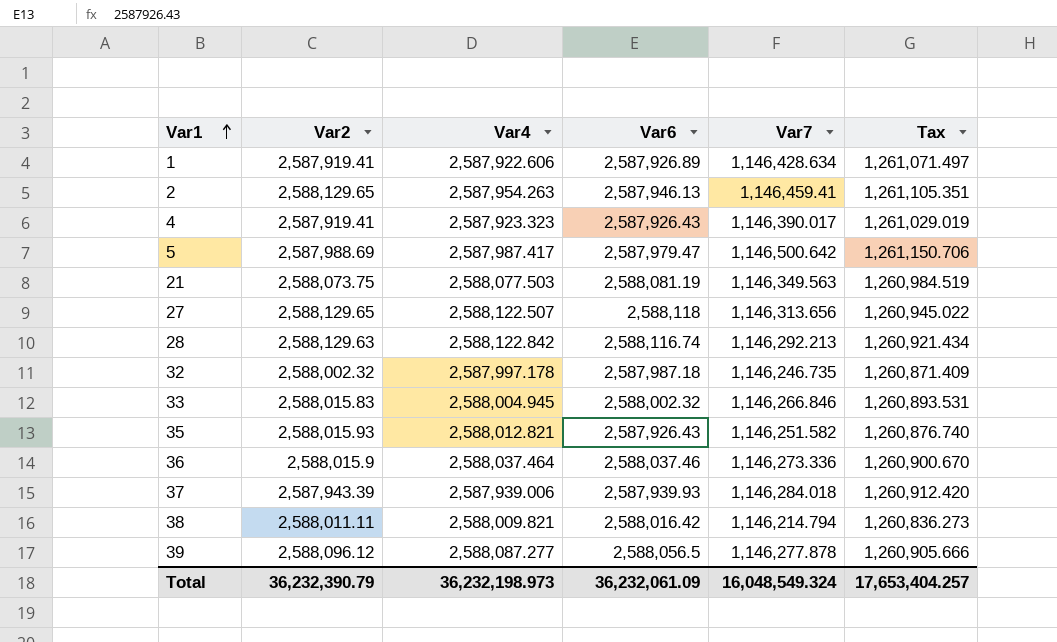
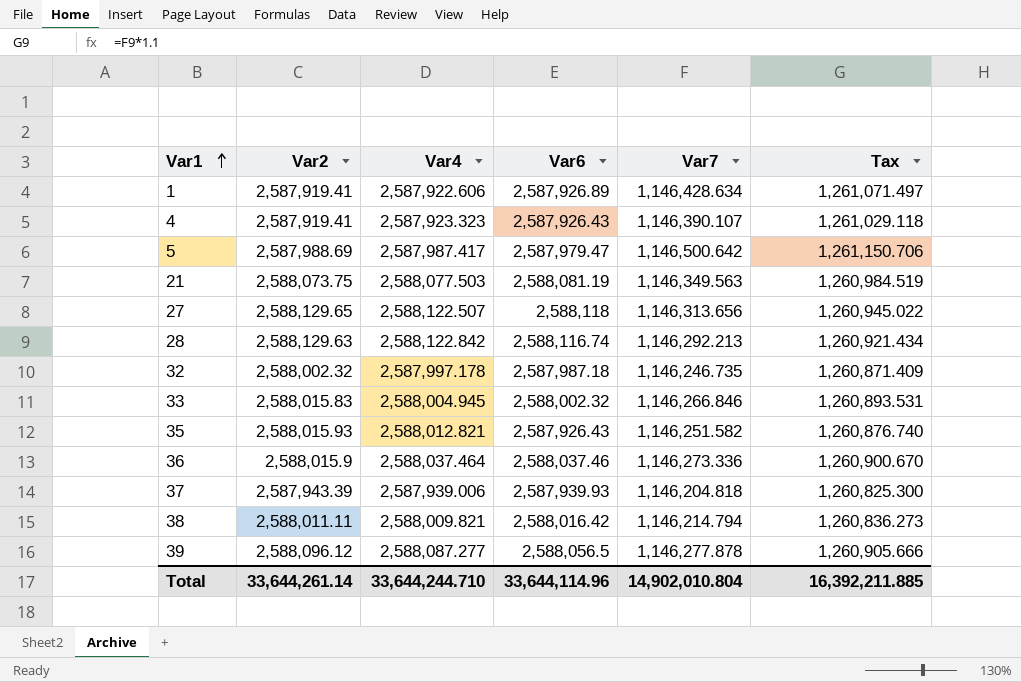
row 2: 2,588,129.65 | 2,587,954.263 | 2,587,946.13 | 1,146,459.41 | 1,261,105.351 -> none
4 | Var7: 1,146,390.017 -> 1,146,390.107
4 | Tax: 1,261,029.019 -> 1,261,029.118
37 | Var7: 1,146,284.018 -> 1,146,204.818
37 | Tax: 1,260,912.420 -> 1,260,825.300
Total | Var2: 36,232,390.79 -> 33,644,261.14
Total | Var4: 36,232,198.973 -> 33,644,244.710
Total | Var6: 36,232,061.09 -> 33,644,114.96
Total | Var7: 16,048,549.324 -> 14,902,010.804
Total | Tax: 17,653,404.257 -> 16,392,211.885

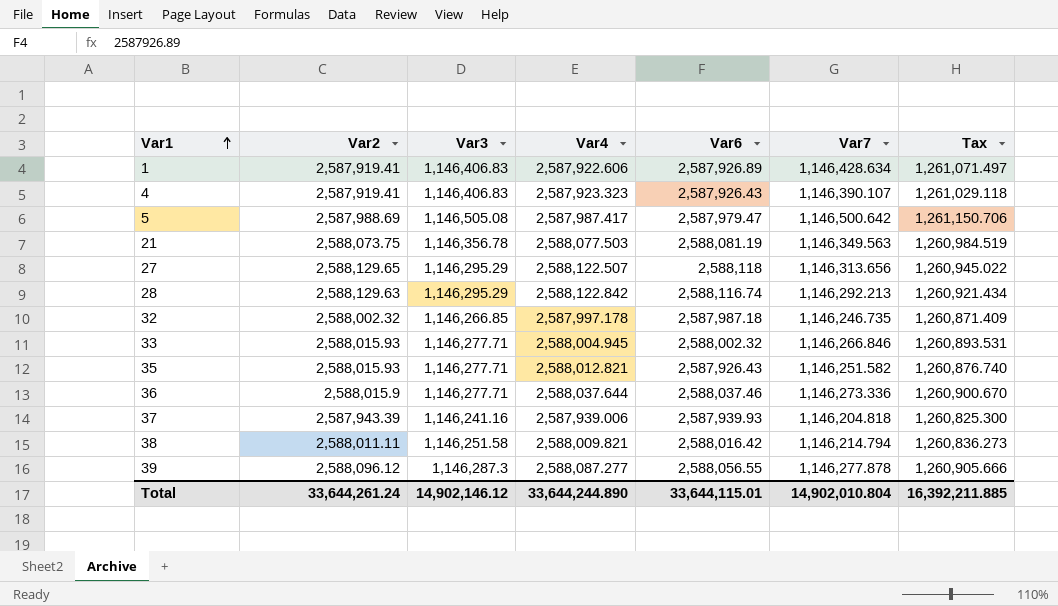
column Var3 | position: none -> 3
33 | Var2: 2,588,015.83 -> 2,588,015.93
36 | Var4: 2,588,037.464 -> 2,588,037.644
39 | Var6: 2,588,056.5 -> 2,588,056.55
Total | Var2: 33,644,261.14 -> 33,644,261.24
Total | Var4: 33,644,244.710 -> 33,644,244.890
Total | Var6: 33,644,114.96 -> 33,644,115.01

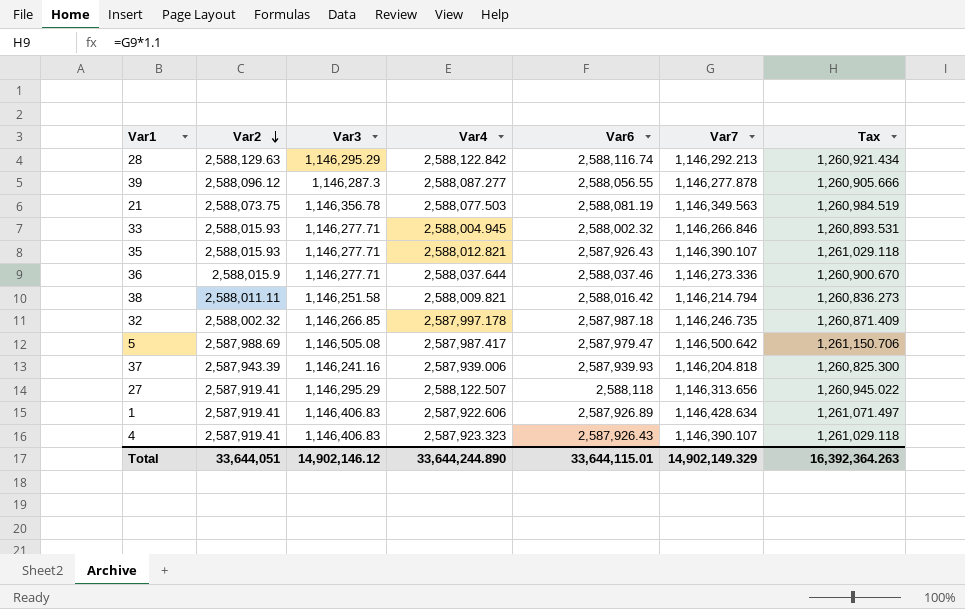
row order: Var1 ascending -> Var2 descending
35 | Var7: 1,146,251.582 -> 1,146,390.107
35 | Tax: 1,260,876.740 -> 1,261,029.118
27 | Var2: 2,588,129.65 -> 2,587,919.41
Total | Var2: 33,644,261.24 -> 33,644,051
Total | Var7: 14,902,010.804 -> 14,902,149.329
Total | Tax: 16,392,211.885 -> 16,392,364.263

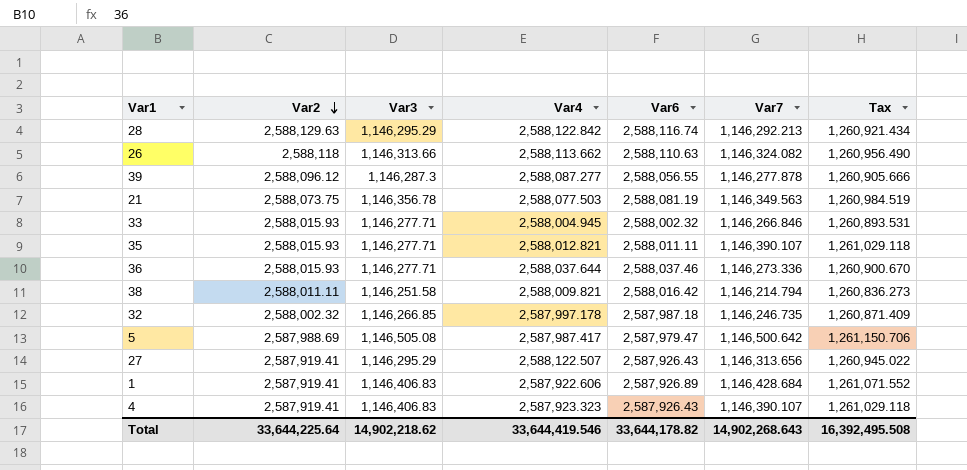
row 37: 2,587,943.39 | 1,146,241.16 | 2,587,939.006 | 2,587,939.93 | 1,146,204.818 | 1,260,825.300 -> none
row 26: none -> 2,588,118 | 1,146,313.66 | 2,588,113.662 | 2,588,110.63 | 1,146,324.082 | 1,260,956.490
35 | Var6: 2,587,926.43 -> 2,588,011.11
36 | Var2: 2,588,015.9 -> 2,588,015.93
27 | Var6: 2,588,118 -> 2,587,926.43
1 | Var7: 1,146,428.634 -> 1,146,428.684
1 | Tax: 1,261,071.497 -> 1,261,071.552
Total | Var2: 33,644,051 -> 33,644,225.64
Total | Var3: 14,902,146.12 -> 14,902,218.62
Total | Var4: 33,644,244.890 -> 33,644,419.546
Total | Var6: 33,644,115.01 -> 33,644,178.82
Total | Var7: 14,902,149.329 -> 14,902,268.643
Total | Tax: 16,392,364.263 -> 16,392,495.508

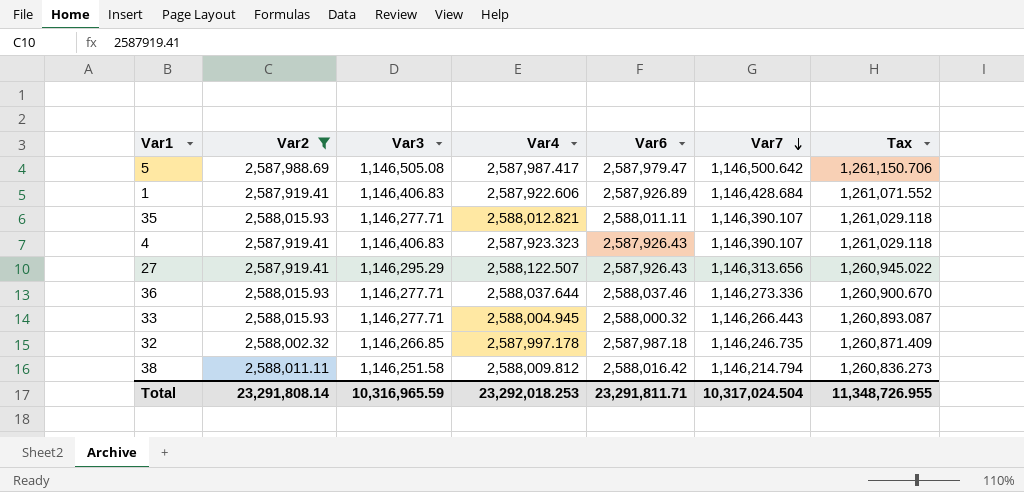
filter: none -> Var2 <= 2,588,015.93
row order: Var2 descending -> Var7 descending
33 | Var6: 2,588,002.32 -> 2,588,000.32
33 | Var7: 1,146,266.846 -> 1,146,266.443
33 | Tax: 1,260,893.531 -> 1,260,893.087
38 | Var4: 2,588,009.821 -> 2,588,009.812
Total | Var2: 33,644,225.64 -> 23,291,808.14
Total | Var3: 14,902,218.62 -> 10,316,965.59
Total | Var4: 33,644,419.546 -> 23,292,018.253
Total | Var6: 33,644,178.82 -> 23,291,811.71
Total | Var7: 14,902,268.643 -> 10,317,024.504
Total | Tax: 16,392,495.508 -> 11,348,726.955

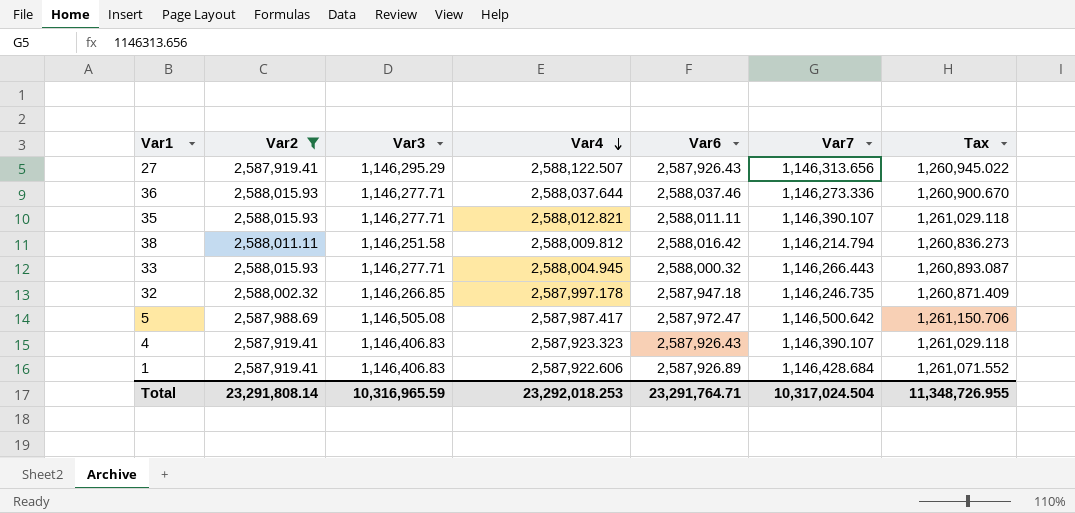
row order: Var7 descending -> Var4 descending
32 | Var6: 2,587,987.18 -> 2,587,947.18
5 | Var6: 2,587,979.47 -> 2,587,972.47
Total | Var6: 23,291,811.71 -> 23,291,764.71

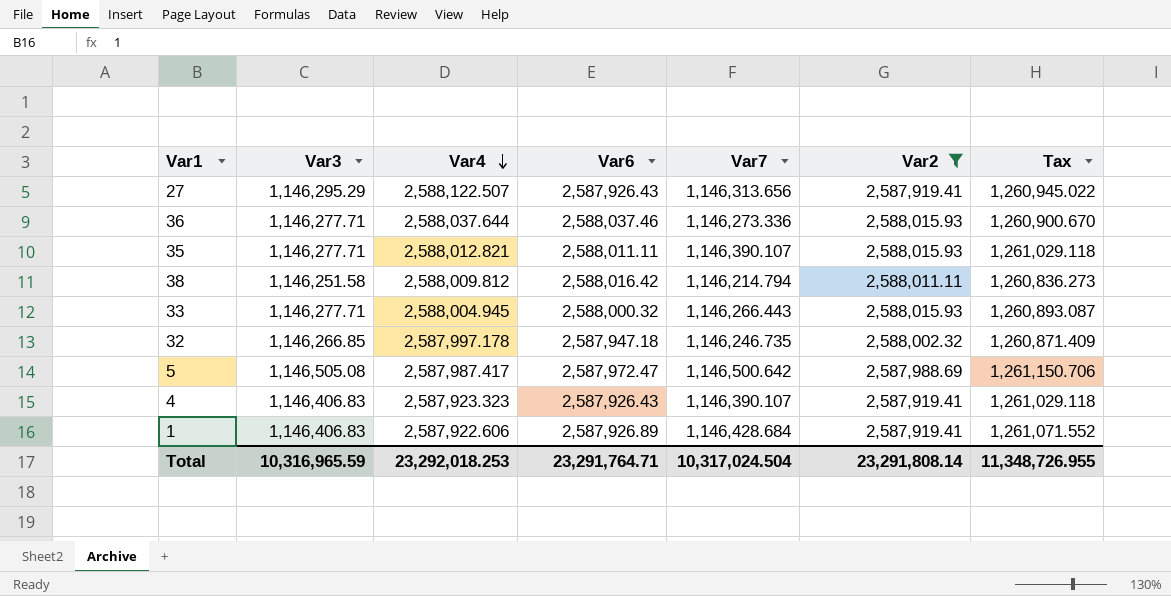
column Var2 | position: 2 -> 6

